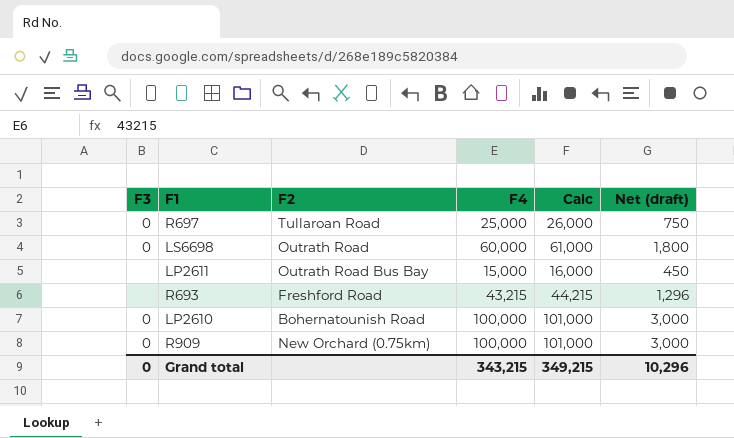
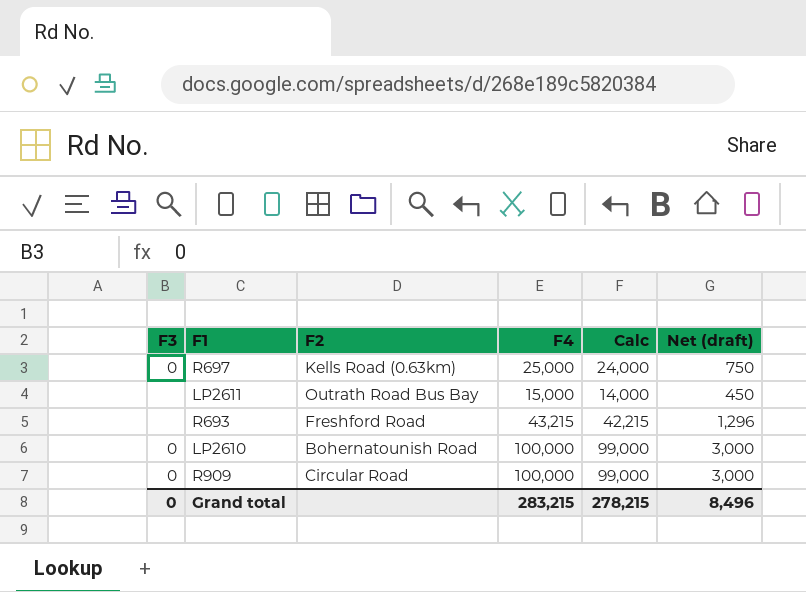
column Calc | formula: [F4] + 1000 -> [F4] - 1000
row LS6698: 0 | Outrath Road | 60,000 | 61,000 | 1,800 -> none
R697 | F2: Tullaroan Road -> Kells Road (0.63km)
R909 | F2: New Orchard (0.75km) -> Circular Road
Grand total | F4: 343,215 -> 283,215
Grand total | Calc: 349,215 -> 278,215
Grand total | Net (draft): 10,296 -> 8,496

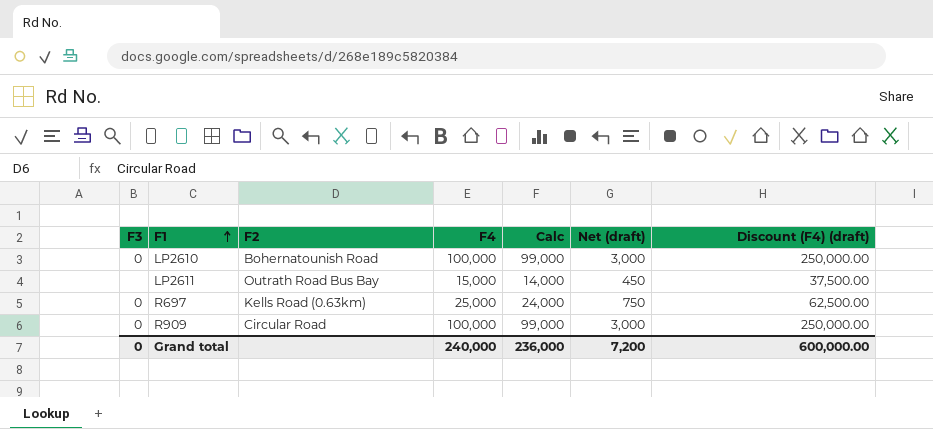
row order: none -> F1 ascending
column Discount (F4) (draft) | formula: none -> [F4] * 2.5
row R693: none | Freshford Road | 43,215 | 42,215 | 1,296 -> none
Grand total | F4: 283,215 -> 240,000
Grand total | Calc: 278,215 -> 236,000
Grand total | Net (draft): 8,496 -> 7,200

